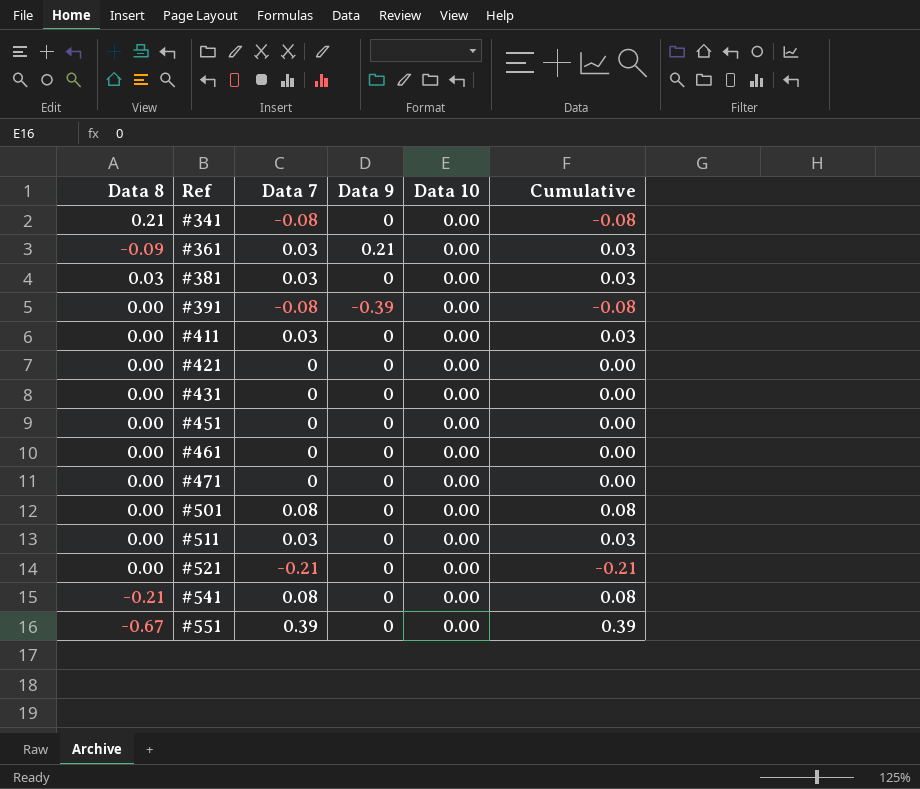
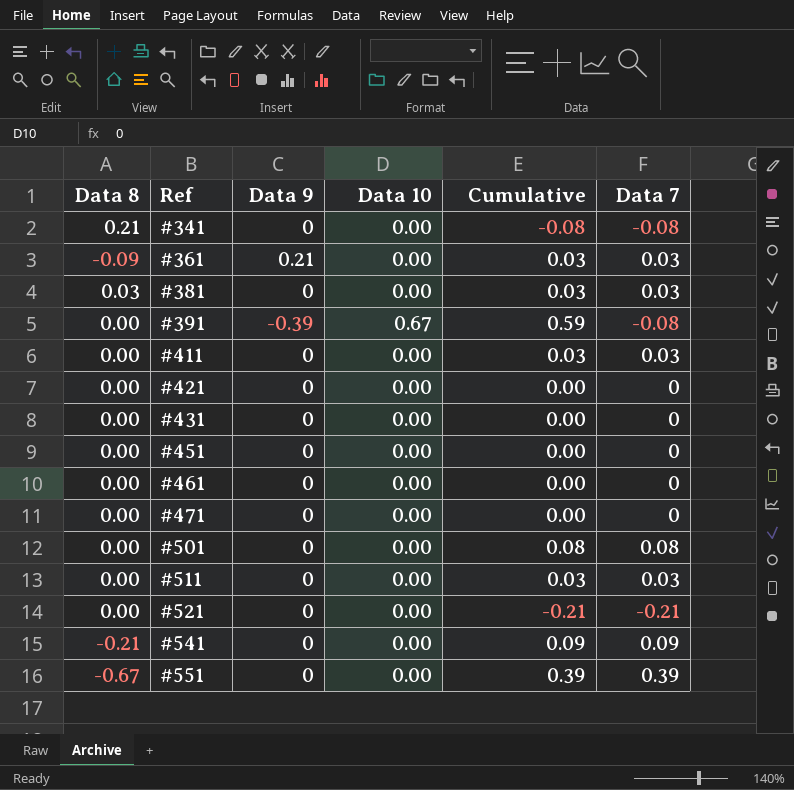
column Data 7 | position: 3 -> 6
#391 | Data 10: 0.00 -> 0.67
#391 | Cumulative: -0.08 -> 0.59
#541 | Cumulative: 0.08 -> 0.09
#541 | Data 7: 0.08 -> 0.09

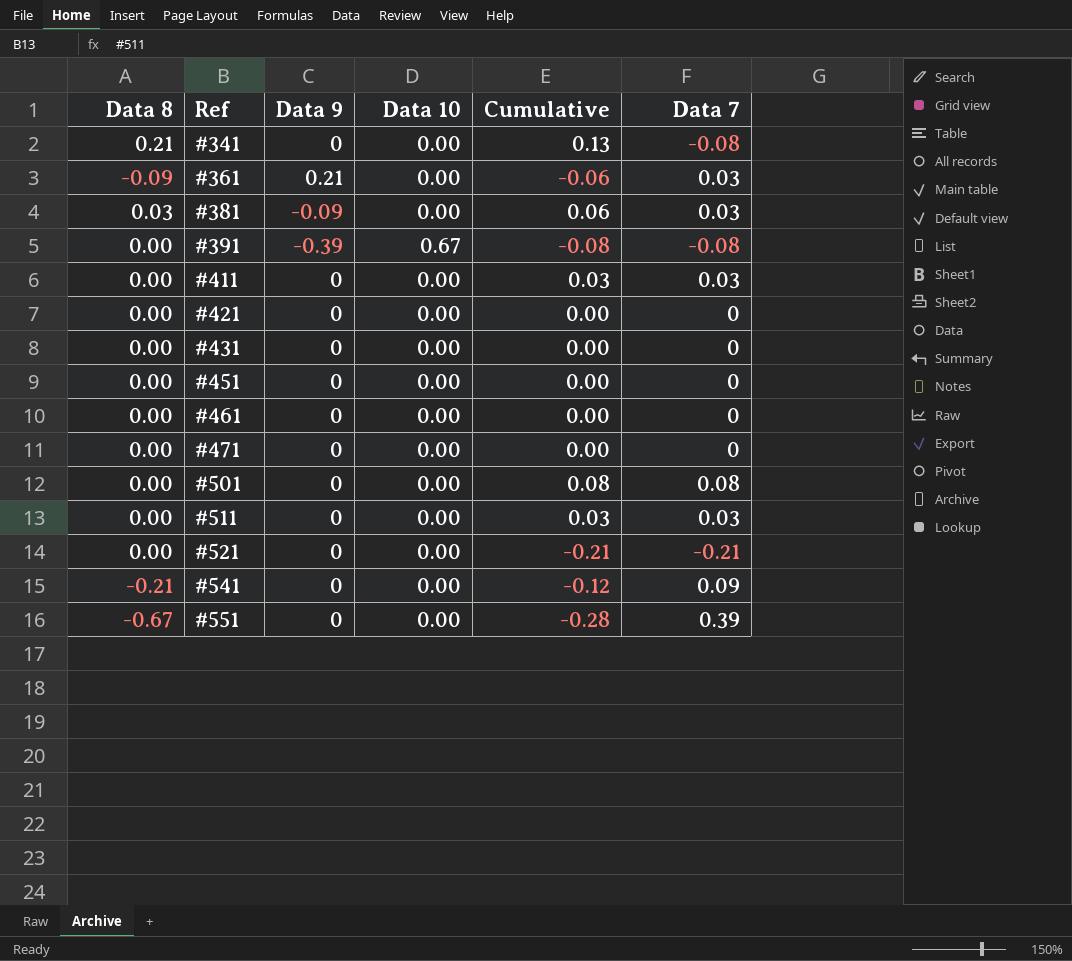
column Cumulative | formula: [Data 10] + [Data 7] -> [Data 8] + [Data 7]
#381 | Data 9: 0 -> -0.09

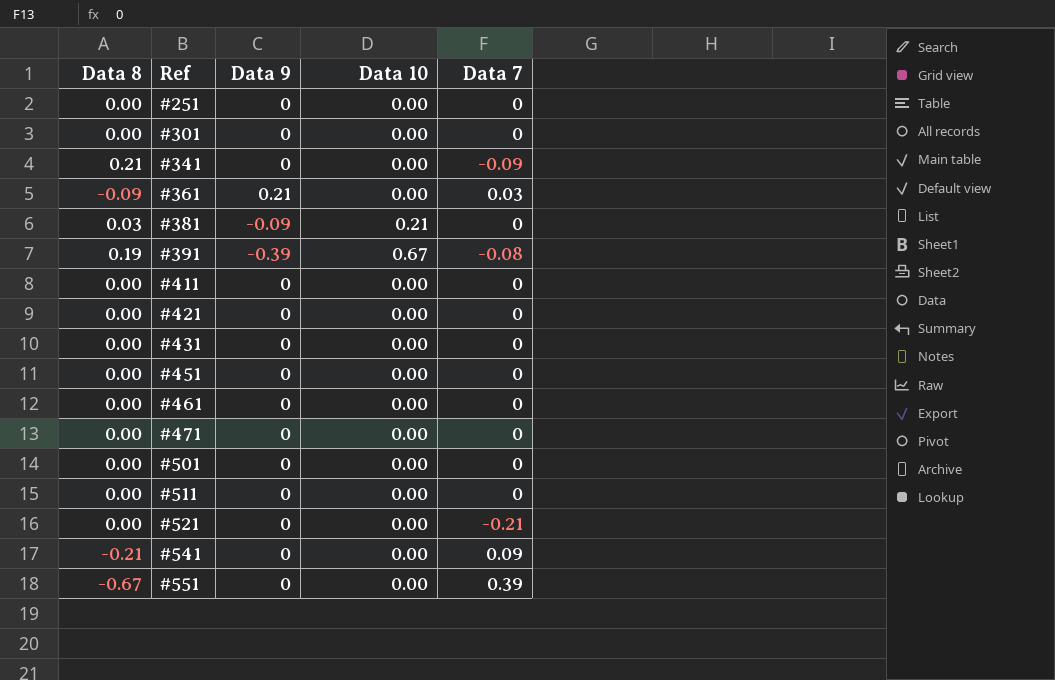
column Cumulative | formula: [Data 8] + [Data 7] -> none
row #251: none -> 0.00 | 0 | 0.00 | 0
row #301: none -> 0.00 | 0 | 0.00 | 0
#341 | Data 7: -0.08 -> -0.09
#381 | Data 10: 0.00 -> 0.21
#381 | Data 7: 0.03 -> 0
#391 | Data 8: 0.00 -> 0.19
#411 | Data 7: 0.03 -> 0
#501 | Data 7: 0.08 -> 0
#511 | Data 7: 0.03 -> 0

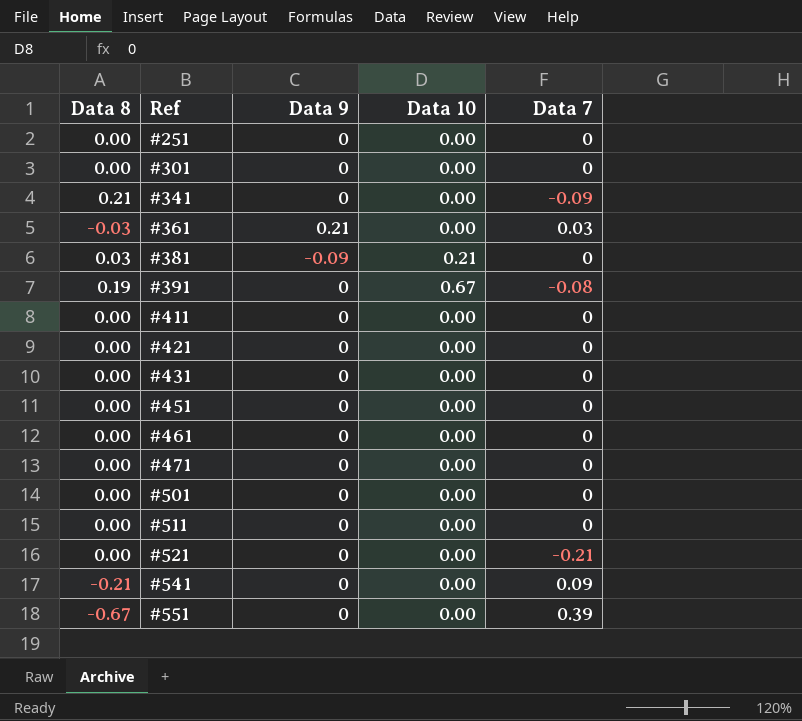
#361 | Data 8: -0.09 -> -0.03
#391 | Data 9: -0.39 -> 0

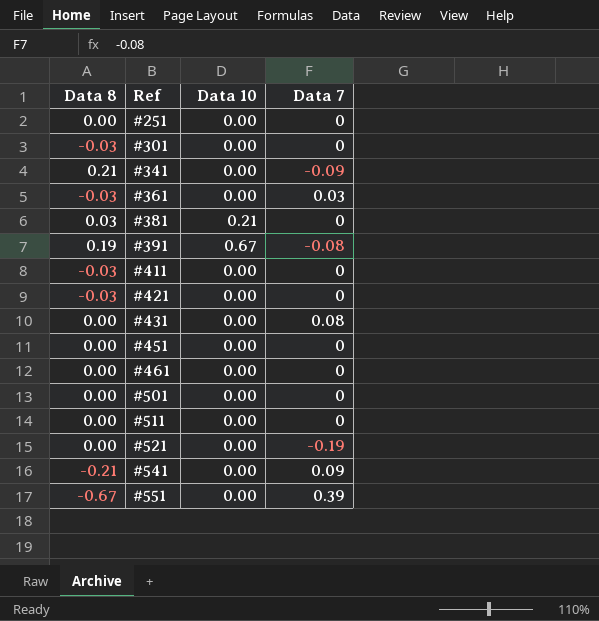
column Data 9 | position: 3 -> none
row #471: 0.00 | 0 | 0.00 | 0 -> none
#301 | Data 8: 0.00 -> -0.03
#411 | Data 8: 0.00 -> -0.03
#421 | Data 8: 0.00 -> -0.03
#431 | Data 7: 0 -> 0.08
#521 | Data 7: -0.21 -> -0.19

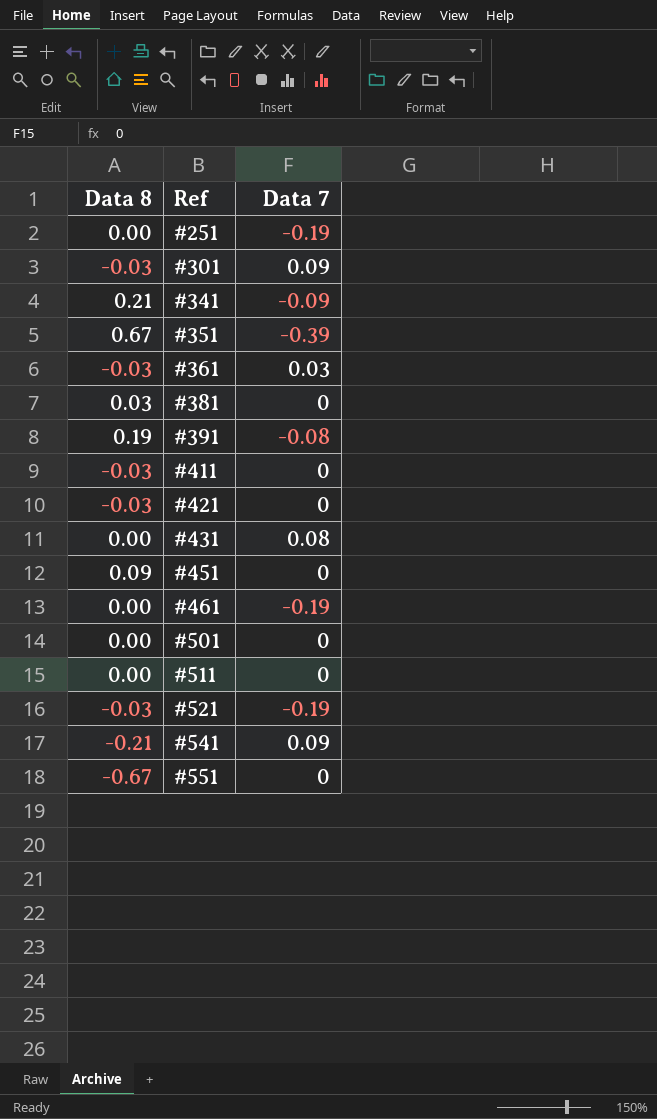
column Data 10 | position: 3 -> none
#251 | Data 7: 0 -> -0.19
#301 | Data 7: 0 -> 0.09
row #351: none -> 0.67 | -0.39
#451 | Data 8: 0.00 -> 0.09
#461 | Data 7: 0 -> -0.19
#521 | Data 8: 0.00 -> -0.03
#551 | Data 7: 0.39 -> 0

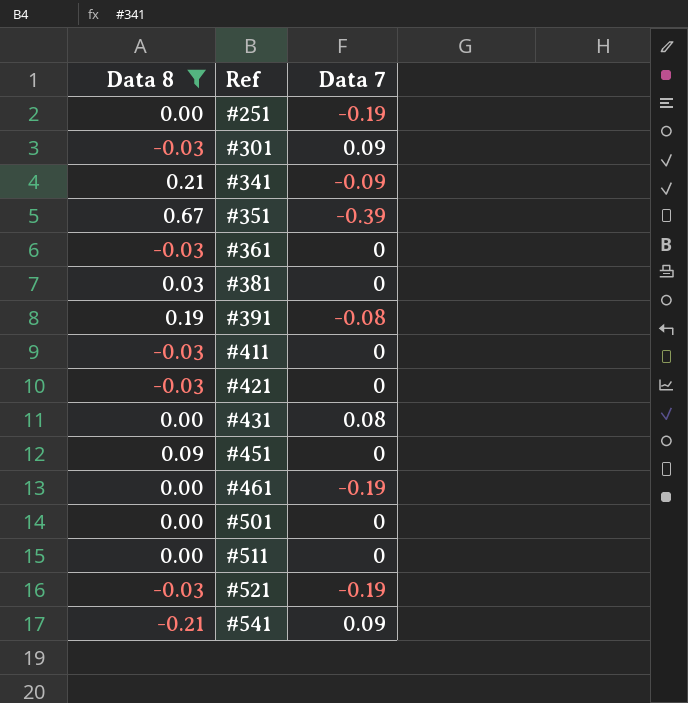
filter: none -> Data 8 != -0.67
#361 | Data 7: 0.03 -> 0

